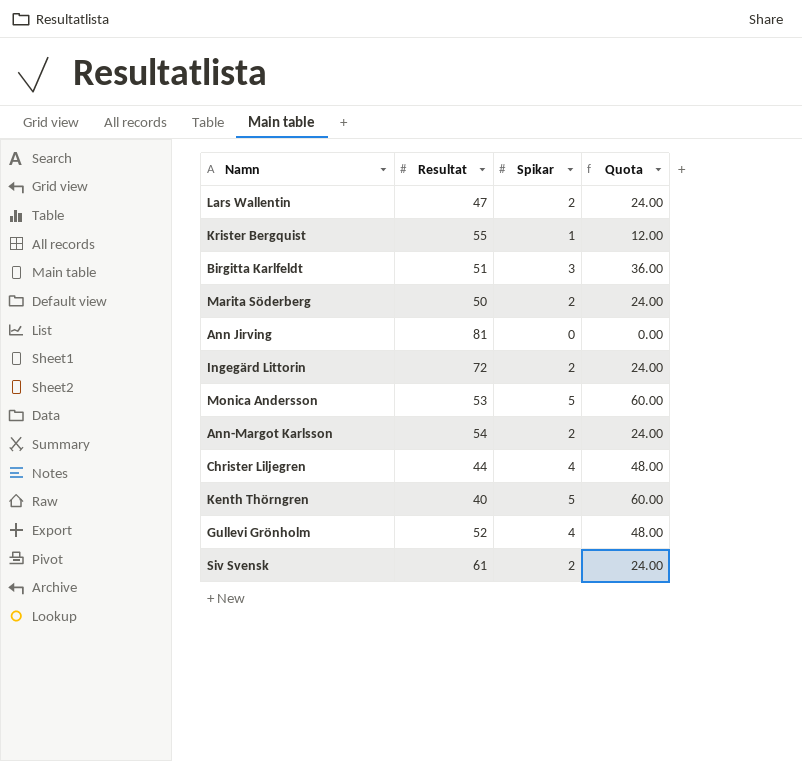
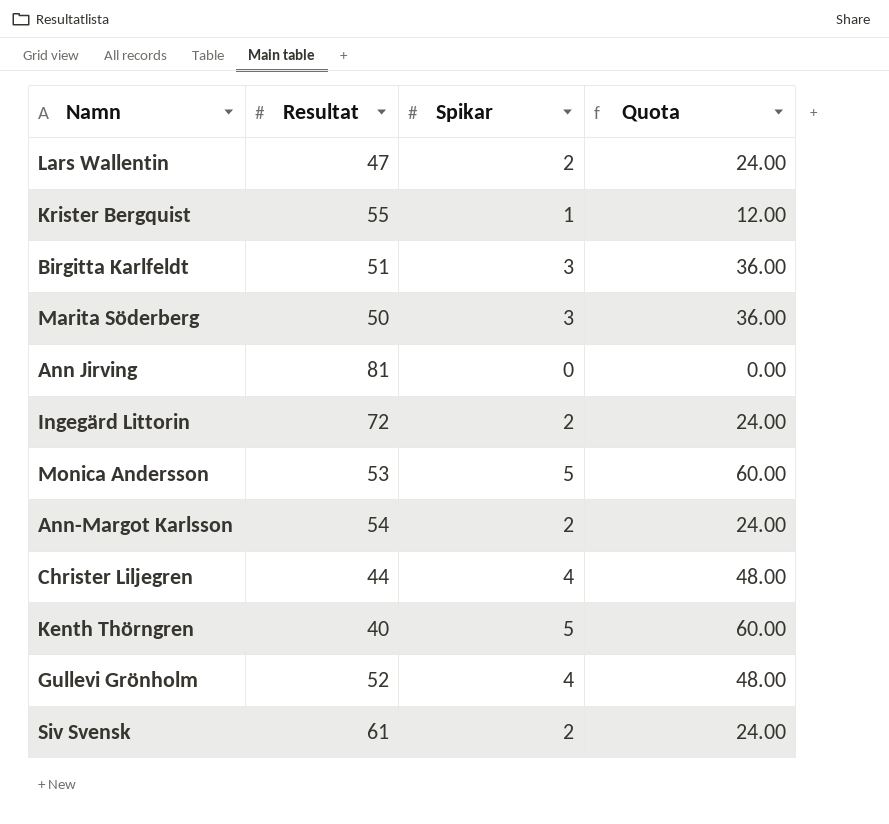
Marita Söderberg | Spikar: 2 -> 3
Marita Söderberg | Quota: 24.00 -> 36.00

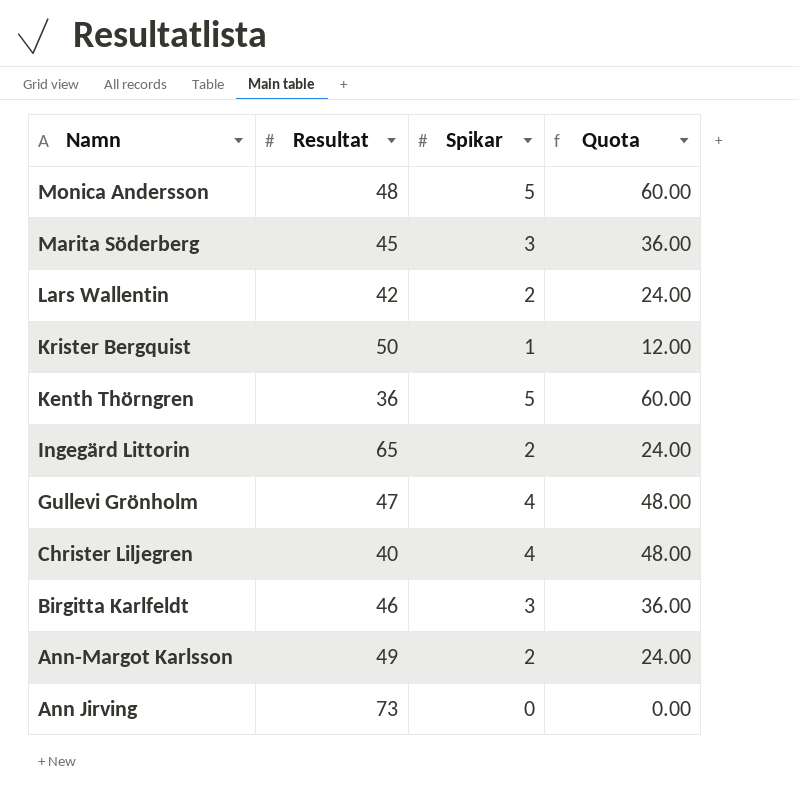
row order: none -> Namn descending
row Siv Svensk: 61 | 2 | 24.00 -> none
Monica Andersson | Resultat: 53 -> 48
Marita Söderberg | Resultat: 50 -> 45
Lars Wallentin | Resultat: 47 -> 42
Krister Bergquist | Resultat: 55 -> 50
Kenth Thörngren | Resultat: 40 -> 36
Ingegärd Littorin | Resultat: 72 -> 65
Gullevi Grönholm | Resultat: 52 -> 47
Christer Liljegren | Resultat: 44 -> 40
Birgitta Karlfeldt | Resultat: 51 -> 46
Ann-Margot Karlsson | Resultat: 54 -> 49
Ann Jirving | Resultat: 81 -> 73

